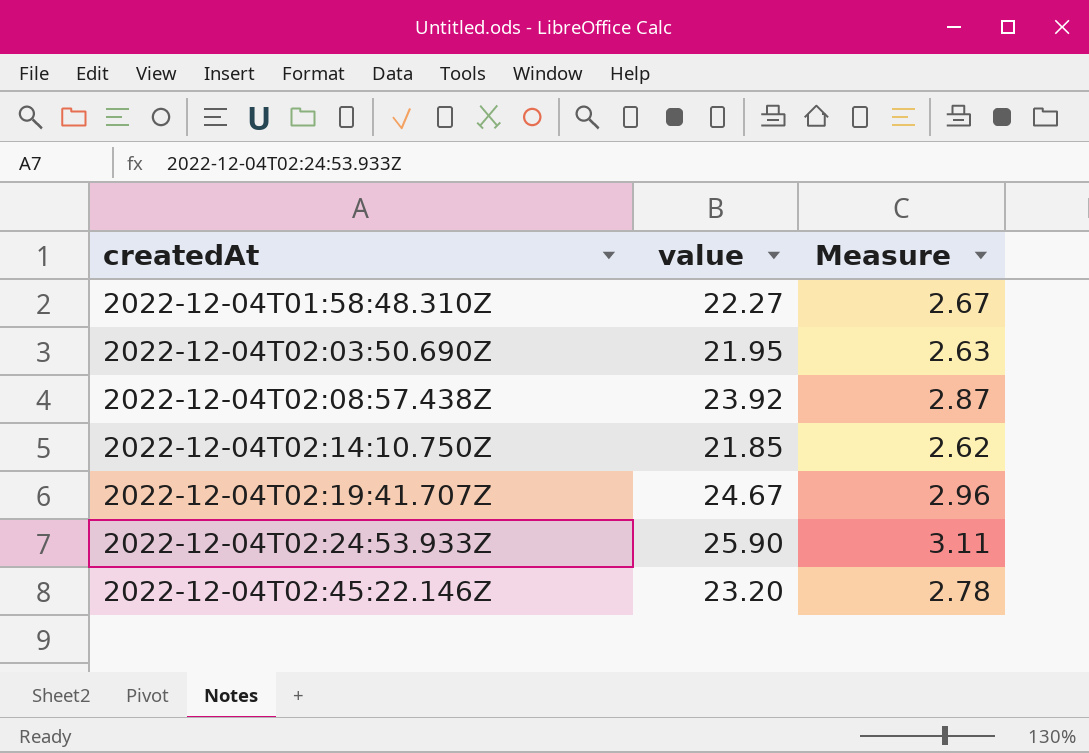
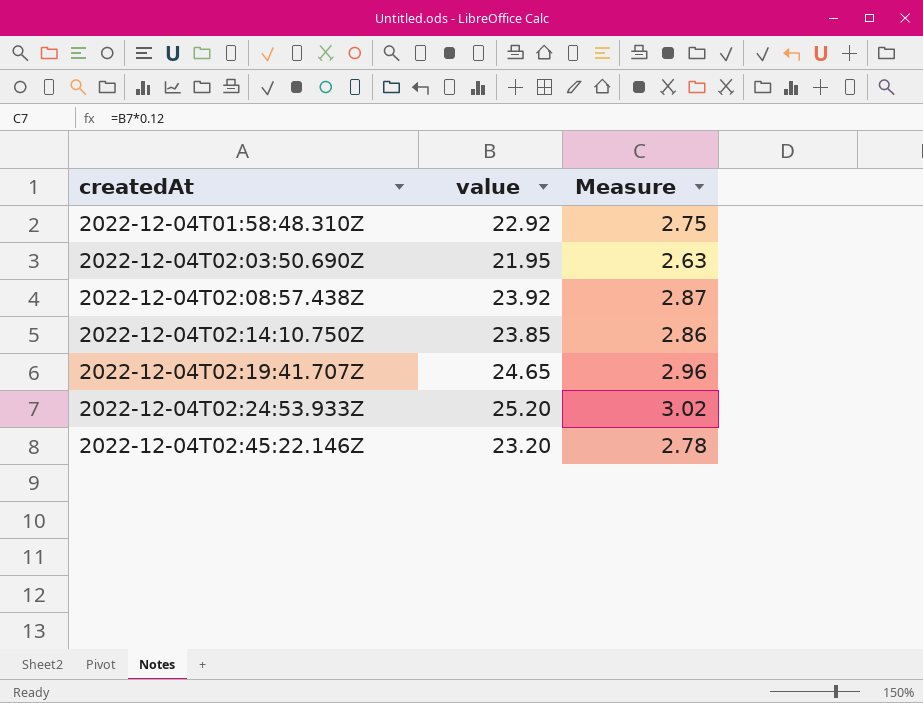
2022-12-04T01:58:48.310Z | value: 22.27 -> 22.92
2022-12-04T01:58:48.310Z | Measure: 2.67 -> 2.75
2022-12-04T02:14:10.750Z | value: 21.85 -> 23.85
2022-12-04T02:14:10.750Z | Measure: 2.62 -> 2.86
2022-12-04T02:19:41.707Z | value: 24.67 -> 24.65
2022-12-04T02:24:53.933Z | value: 25.90 -> 25.20
2022-12-04T02:24:53.933Z | Measure: 3.11 -> 3.02

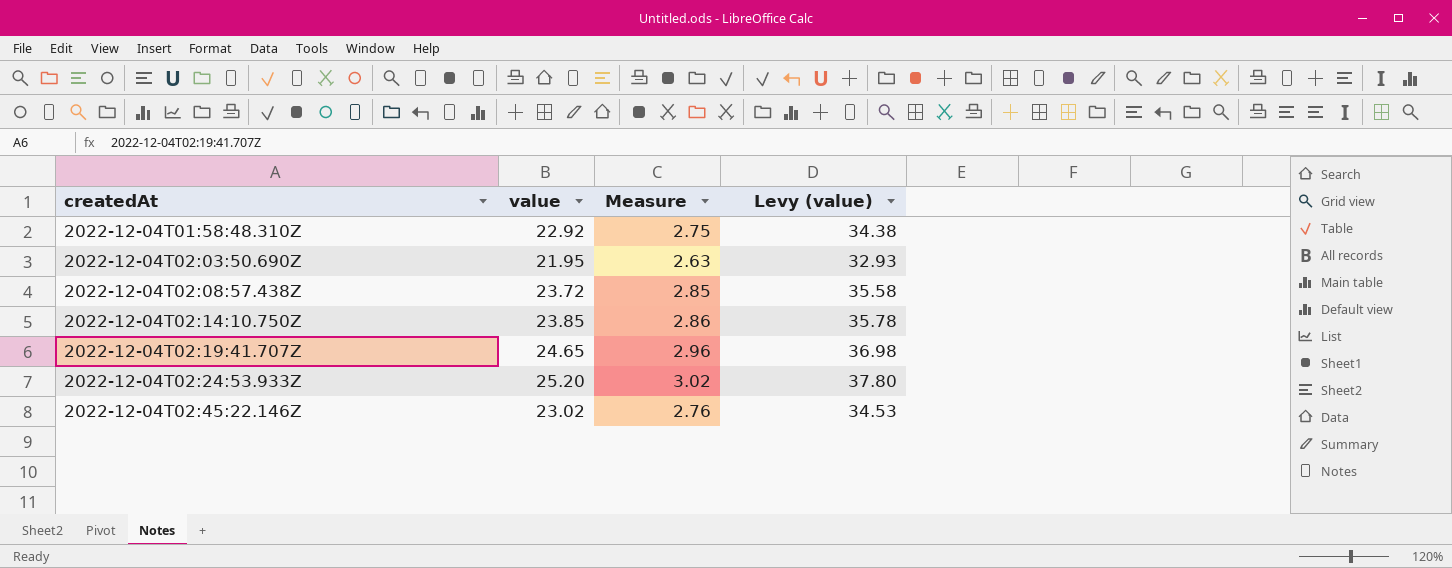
column Levy (value) | formula: none -> [value] * 1.5
2022-12-04T02:08:57.438Z | value: 23.92 -> 23.72
2022-12-04T02:08:57.438Z | Measure: 2.87 -> 2.85
2022-12-04T02:45:22.146Z | value: 23.20 -> 23.02
2022-12-04T02:45:22.146Z | Measure: 2.78 -> 2.76

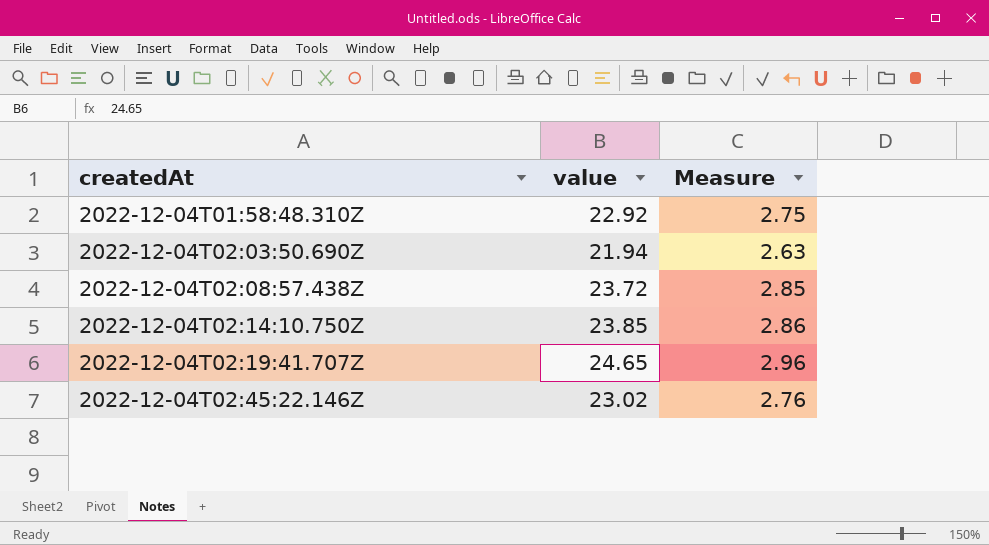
column Levy (value) | formula: [value] * 1.5 -> none
row 2022-12-04T02:24:53.933Z: 25.20 | 3.02 | 37.80 -> none
2022-12-04T02:03:50.690Z | value: 21.95 -> 21.94

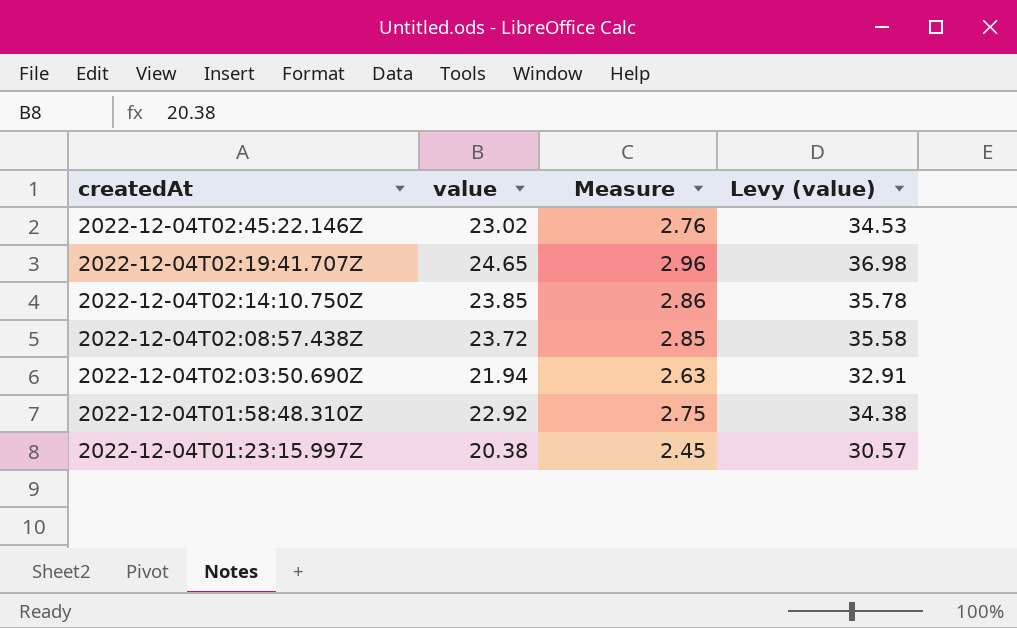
row order: createdAt ascending -> createdAt descending
column Levy (value) | formula: none -> [value] * 1.5
row 2022-12-04T01:23:15.997Z: none -> 20.38 | 2.45 | 30.57

